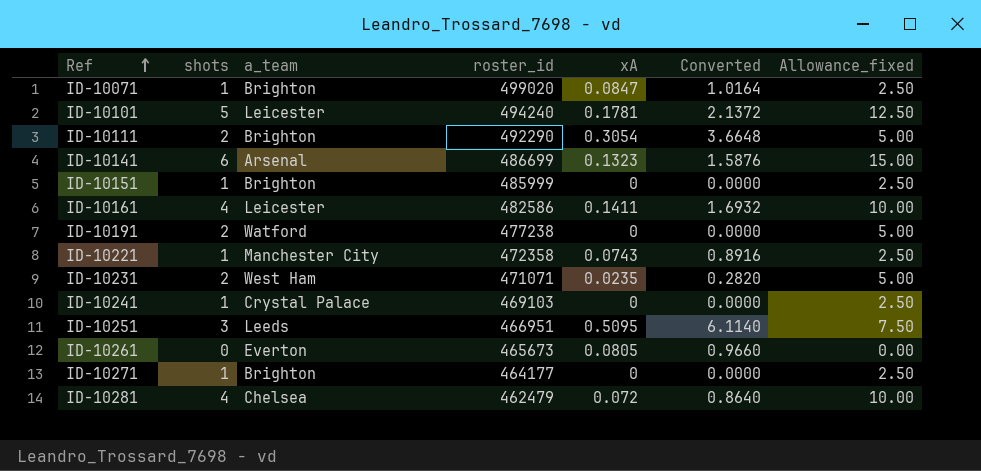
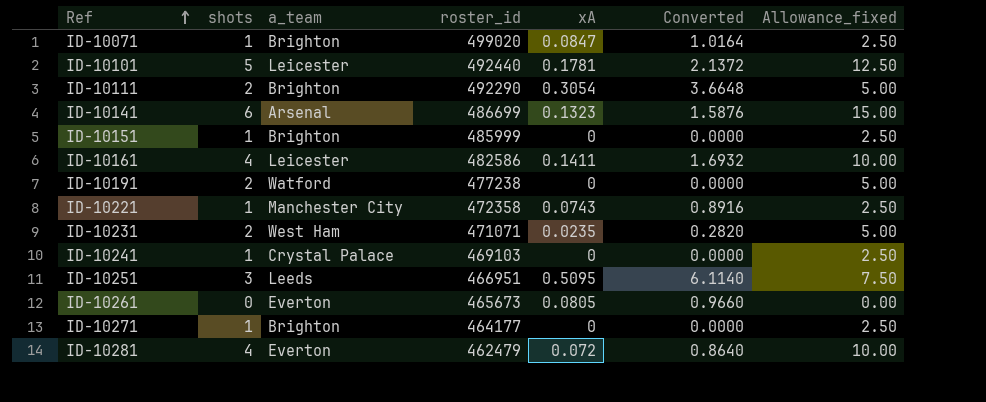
ID-10101 | roster_id: 494240 -> 492440
ID-10281 | a_team: Chelsea -> Everton

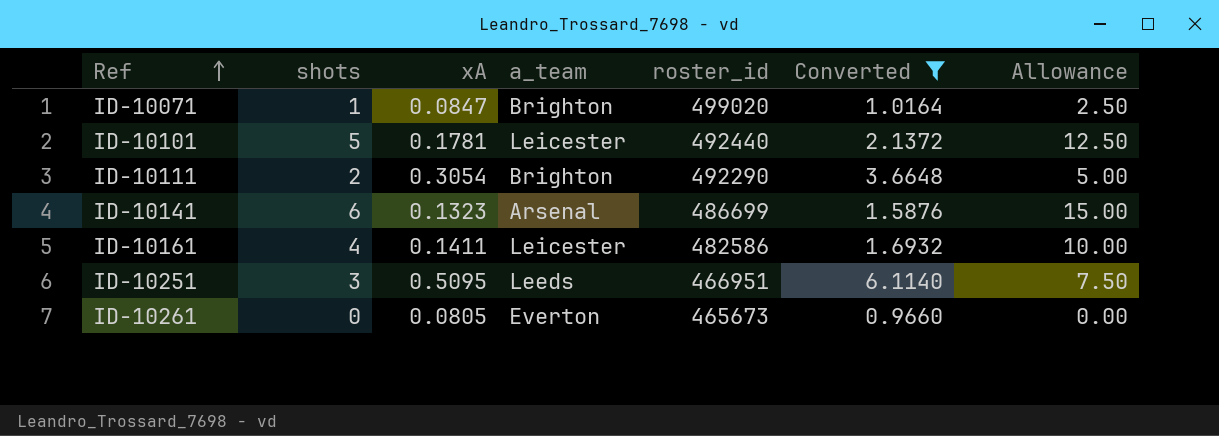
filter: none -> Converted >= 0.9660
column xA | position: 5 -> 3
column name: Allowance_fixed -> Allowance

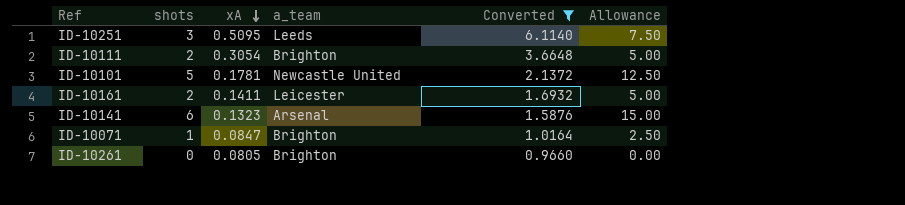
row order: Ref ascending -> xA descending
column roster_id | position: 5 -> none
ID-10101 | a_team: Leicester -> Newcastle United
ID-10161 | shots: 4 -> 2
ID-10161 | Allowance: 10.00 -> 5.00
ID-10261 | a_team: Everton -> Brighton

